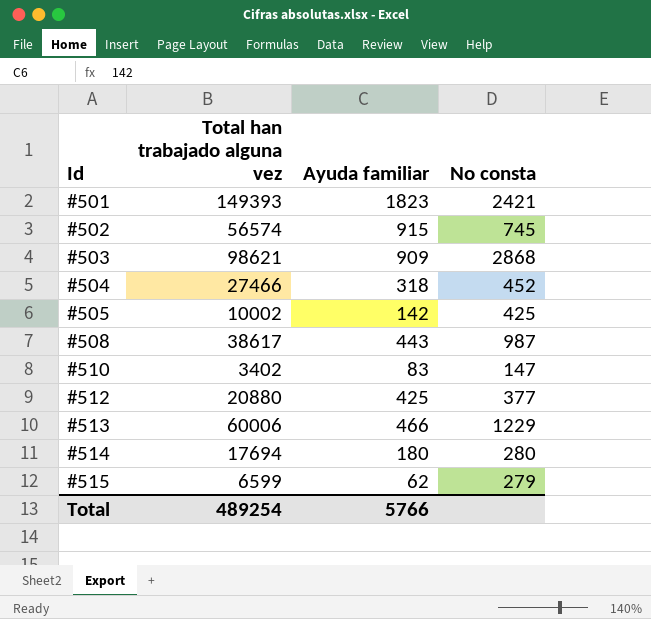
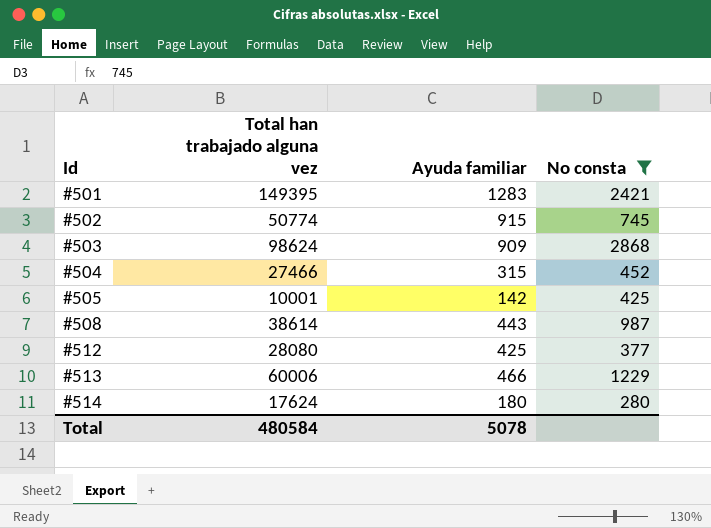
filter: none -> No consta >= 280
#501 | Total han trabajado alguna vez: 149393 -> 149395
#501 | Ayuda familiar: 1823 -> 1283
#502 | Total han trabajado alguna vez: 56574 -> 50774
#503 | Total han trabajado alguna vez: 98621 -> 98624
#504 | Ayuda familiar: 318 -> 315
#505 | Total han trabajado alguna vez: 10002 -> 10001
#508 | Total han trabajado alguna vez: 38617 -> 38614
#512 | Total han trabajado alguna vez: 20880 -> 28080
#514 | Total han trabajado alguna vez: 17694 -> 17624
Total | Total han trabajado alguna vez: 489254 -> 480584
Total | Ayuda familiar: 5766 -> 5078

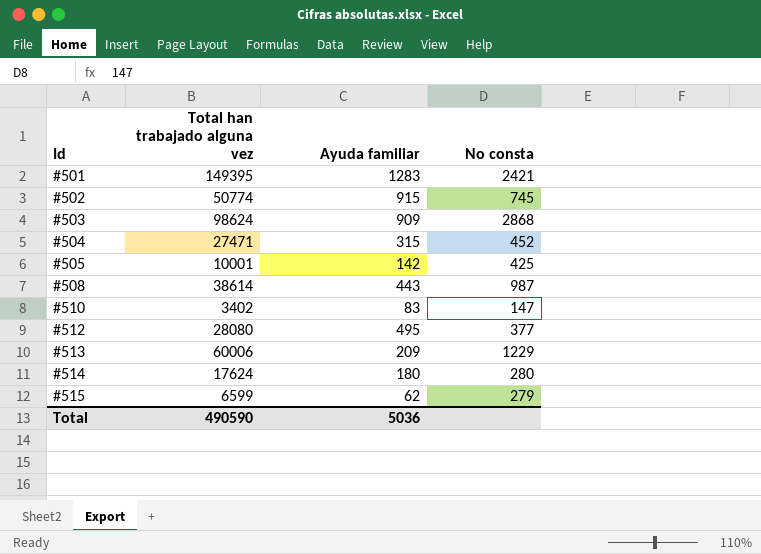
filter: No consta >= 280 -> none
#504 | Total han trabajado alguna vez: 27466 -> 27471
#512 | Ayuda familiar: 425 -> 495
#513 | Ayuda familiar: 466 -> 209
Total | Total han trabajado alguna vez: 480584 -> 490590
Total | Ayuda familiar: 5078 -> 5036

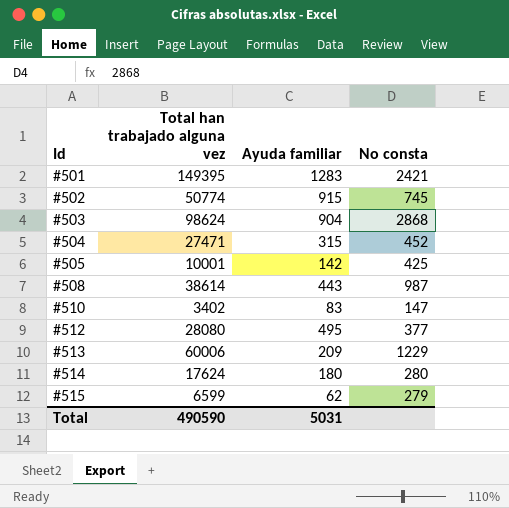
#503 | Ayuda familiar: 909 -> 904
Total | Ayuda familiar: 5036 -> 5031

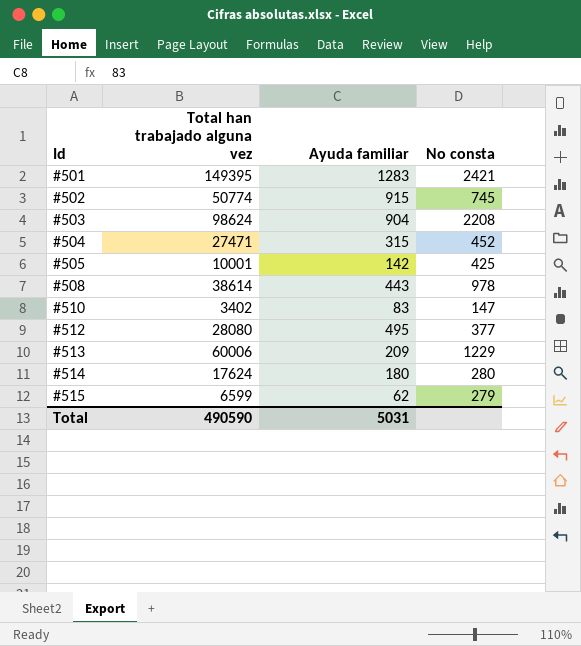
#503 | No consta: 2868 -> 2208
#508 | No consta: 987 -> 978

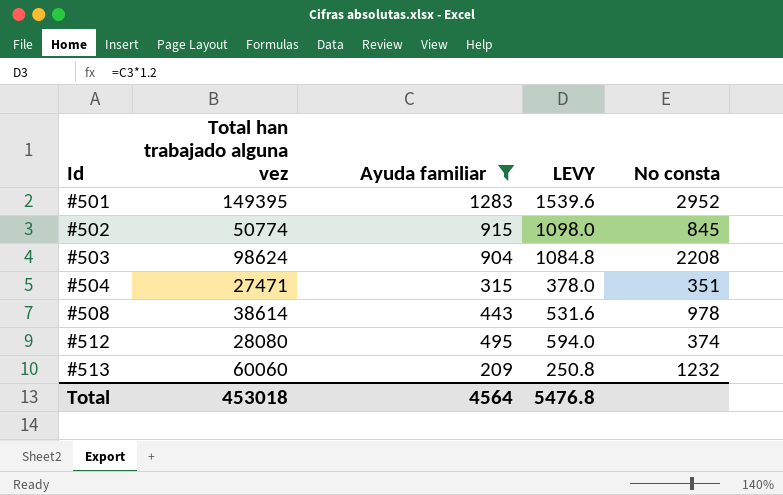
filter: none -> Ayuda familiar >= 209
column LEVY | formula: none -> [Ayuda familiar] * 1.2
#501 | No consta: 2421 -> 2952
#502 | No consta: 745 -> 845
#504 | No consta: 452 -> 351
#512 | No consta: 377 -> 374
#513 | Total han trabajado alguna vez: 60006 -> 60060
#513 | No consta: 1229 -> 1232
Total | Total han trabajado alguna vez: 490590 -> 453018
Total | Ayuda familiar: 5031 -> 4564

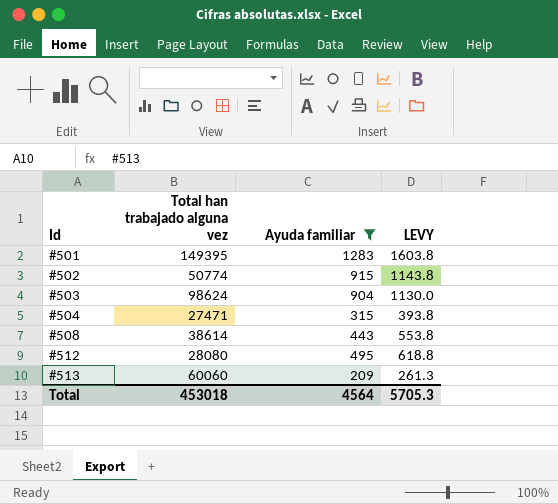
column No consta | position: 5 -> none
column LEVY | formula: [Ayuda familiar] * 1.2 -> [Ayuda familiar] * 1.25
Total | LEVY: 5476.8 -> 5705.3

